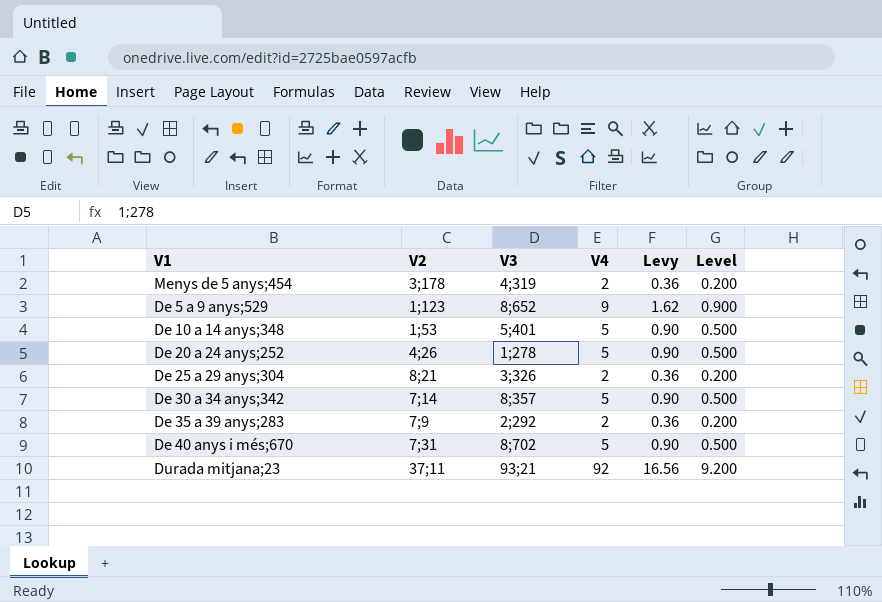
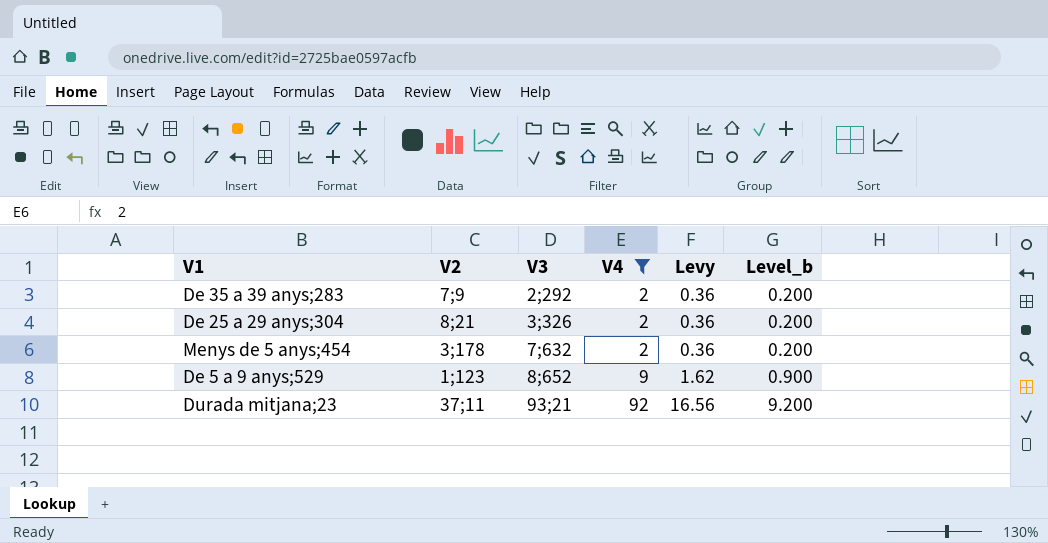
filter: none -> V4 != 5
row order: none -> V3 ascending
column name: Level -> Level_b
Menys de 5 anys;454 | V3: 4;319 -> 7;632

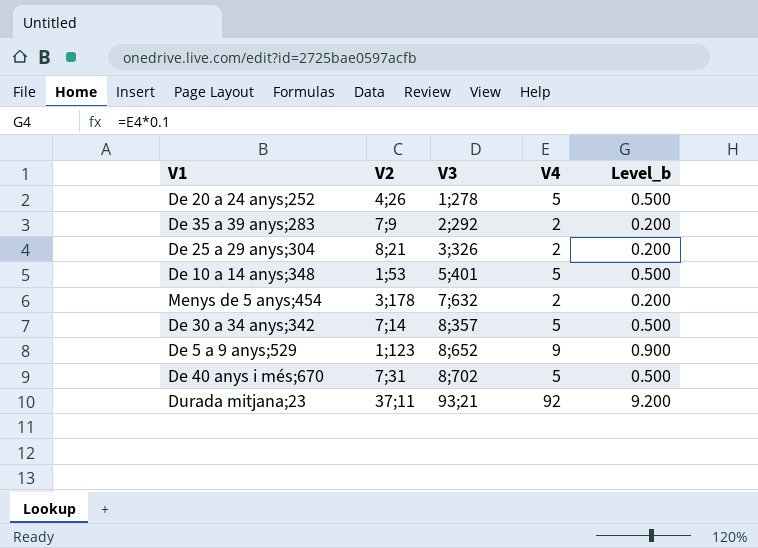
filter: V4 != 5 -> none
column Levy | formula: [V4] * 0.18 -> none

